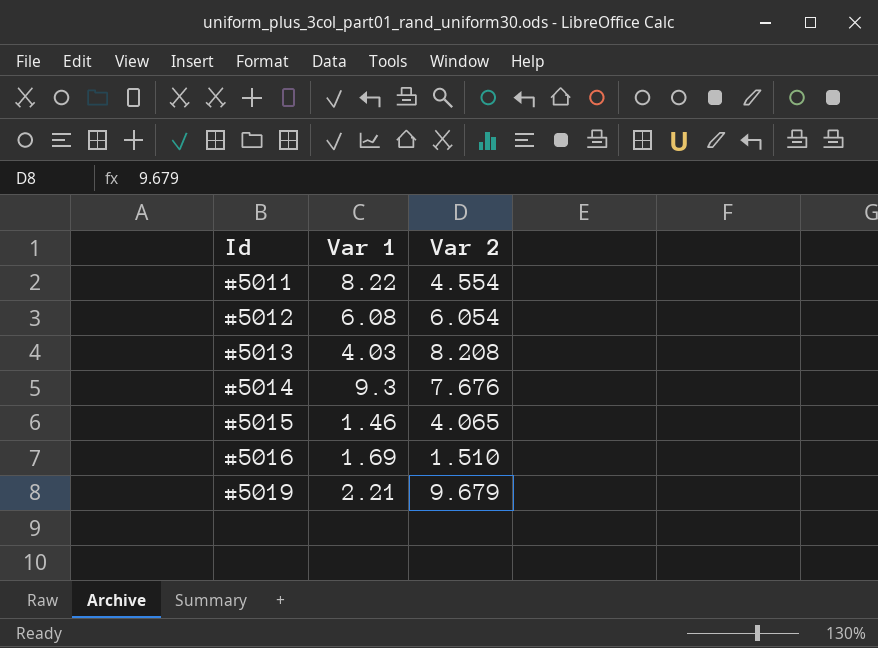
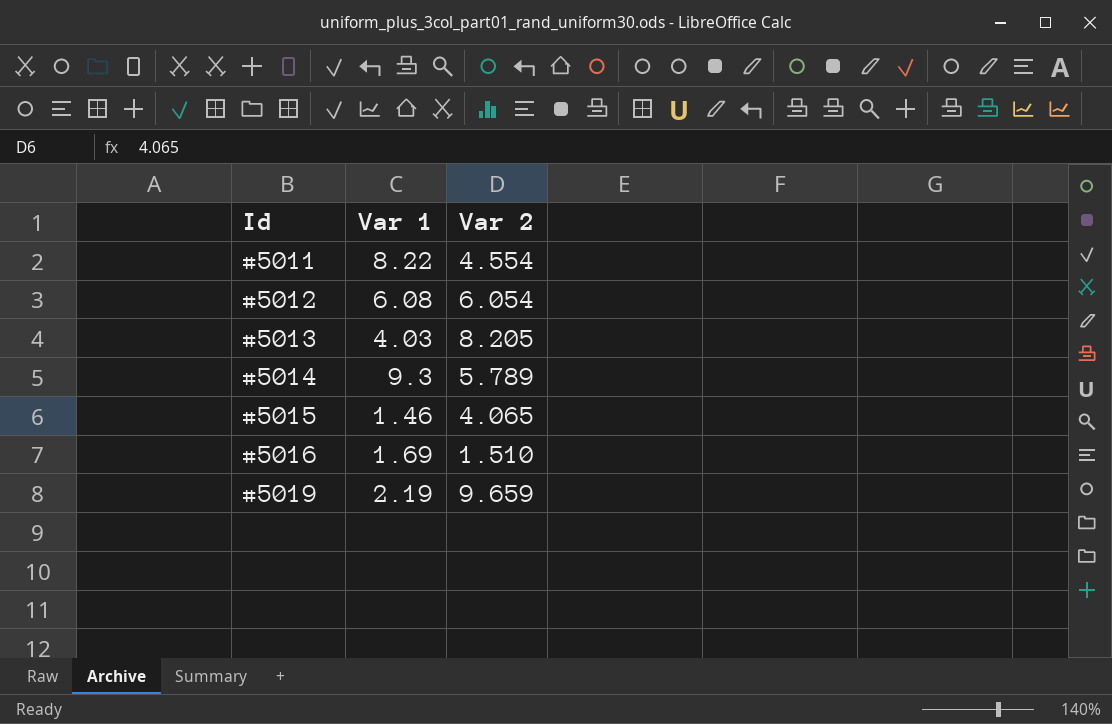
#5013 | Var 2: 8.208 -> 8.205
#5014 | Var 2: 7.676 -> 5.789
#5019 | Var 1: 2.21 -> 2.19
#5019 | Var 2: 9.679 -> 9.659

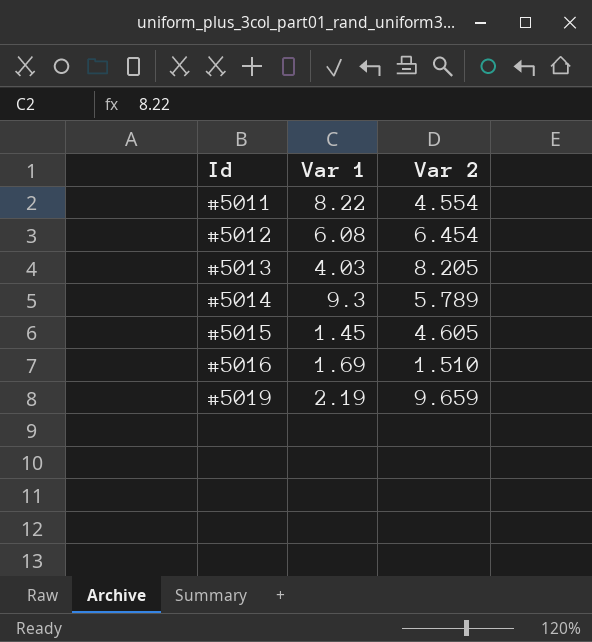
#5012 | Var 2: 6.054 -> 6.454
#5015 | Var 1: 1.46 -> 1.45
#5015 | Var 2: 4.065 -> 4.605

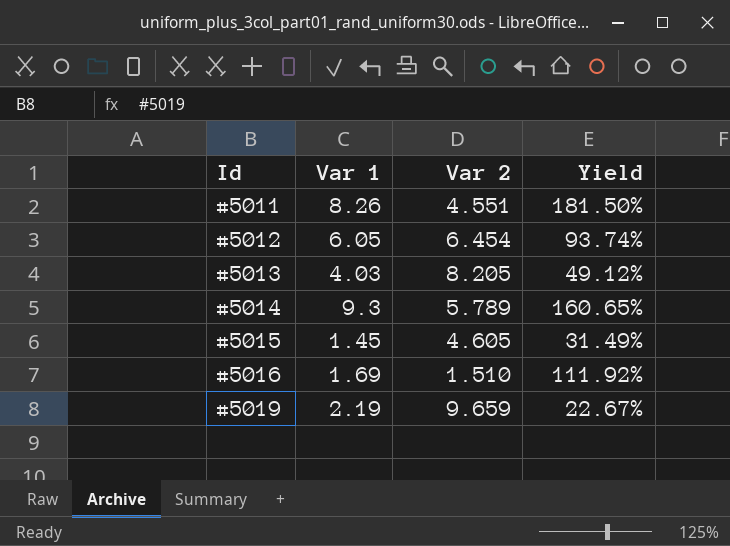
column Yield | formula: none -> [Var 1] / [Var 2]
#5011 | Var 1: 8.22 -> 8.26
#5011 | Var 2: 4.554 -> 4.551
#5012 | Var 1: 6.08 -> 6.05

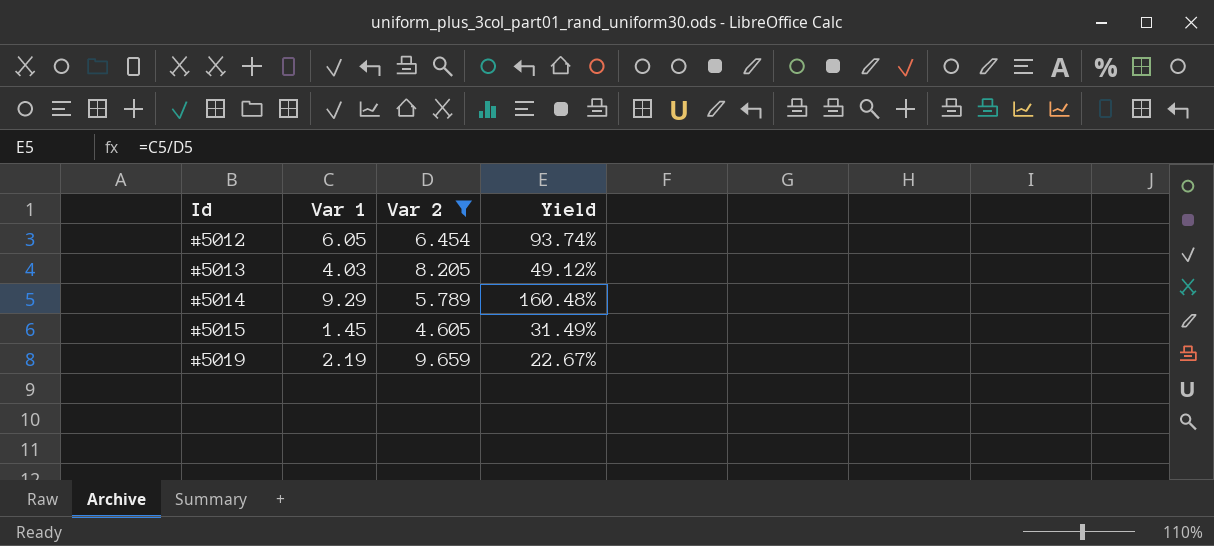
filter: none -> Var 2 >= 4.605
#5014 | Var 1: 9.3 -> 9.29
#5014 | Yield: 160.65% -> 160.48%

